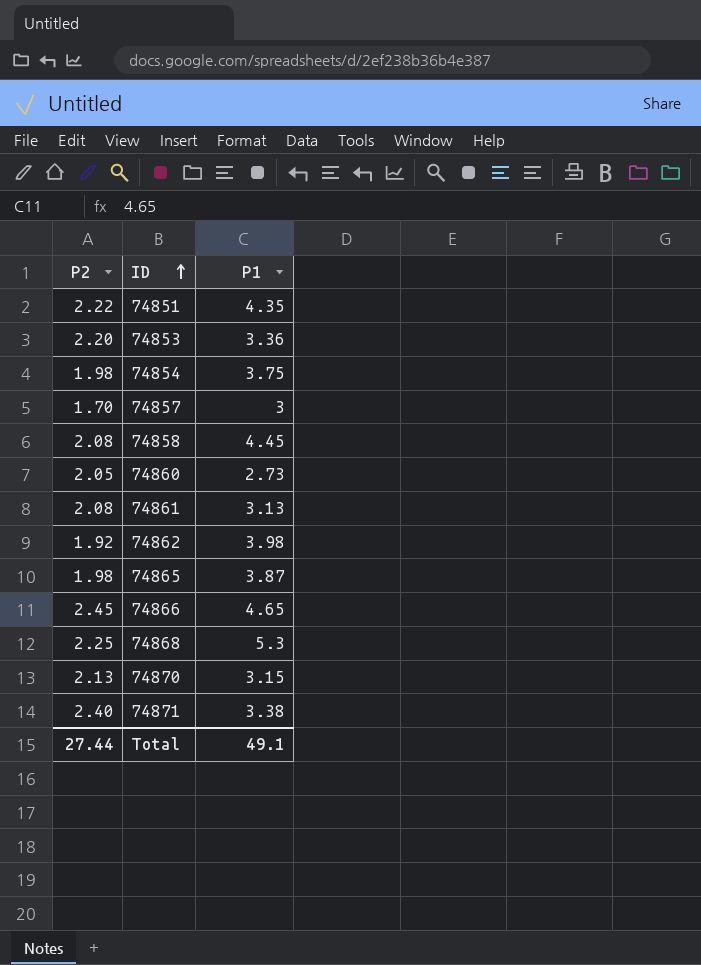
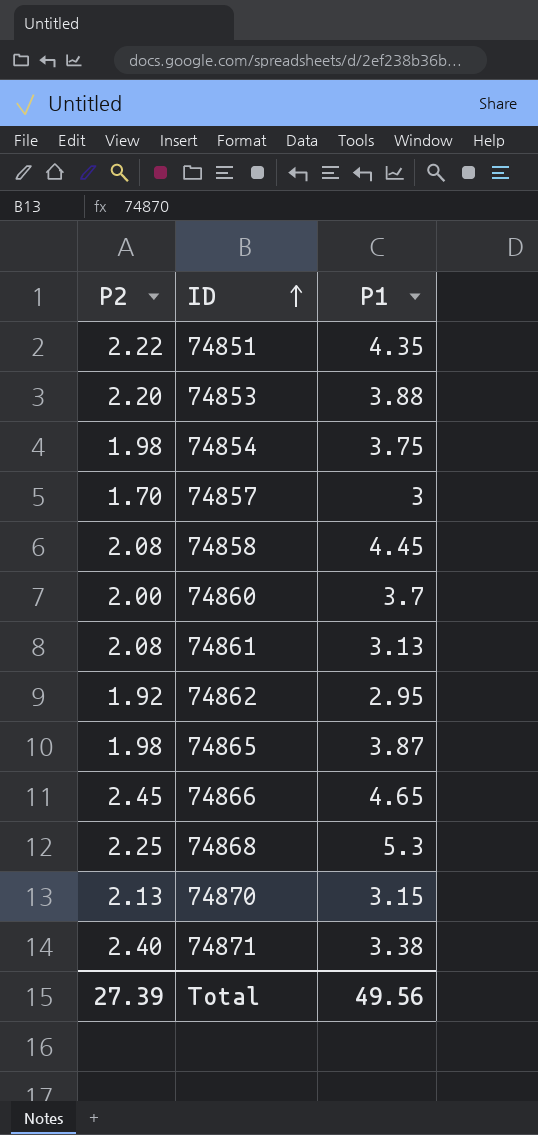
74853 | P1: 3.36 -> 3.88
74860 | P2: 2.05 -> 2.00
74860 | P1: 2.73 -> 3.7
74862 | P1: 3.98 -> 2.95
Total | P2: 27.44 -> 27.39
Total | P1: 49.1 -> 49.56

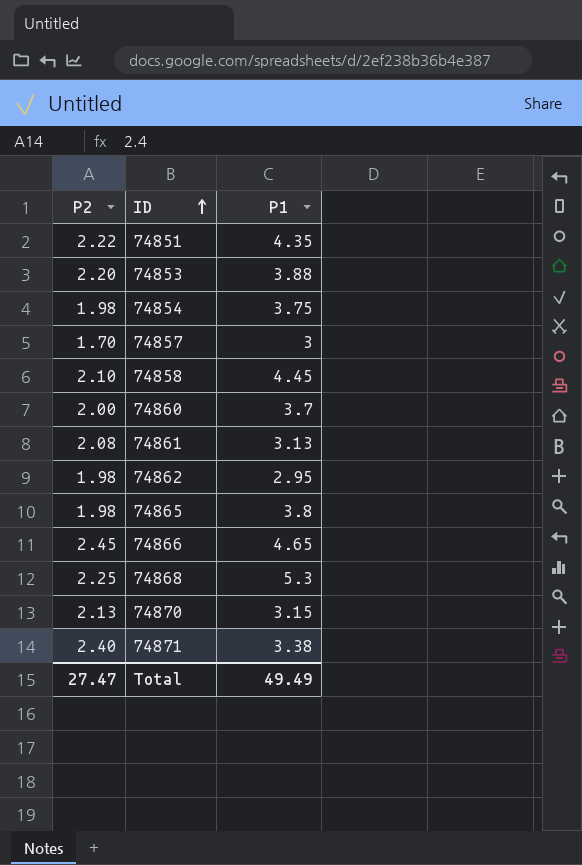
74858 | P2: 2.08 -> 2.10
74862 | P2: 1.92 -> 1.98
74865 | P1: 3.87 -> 3.8
Total | P2: 27.39 -> 27.47
Total | P1: 49.56 -> 49.49

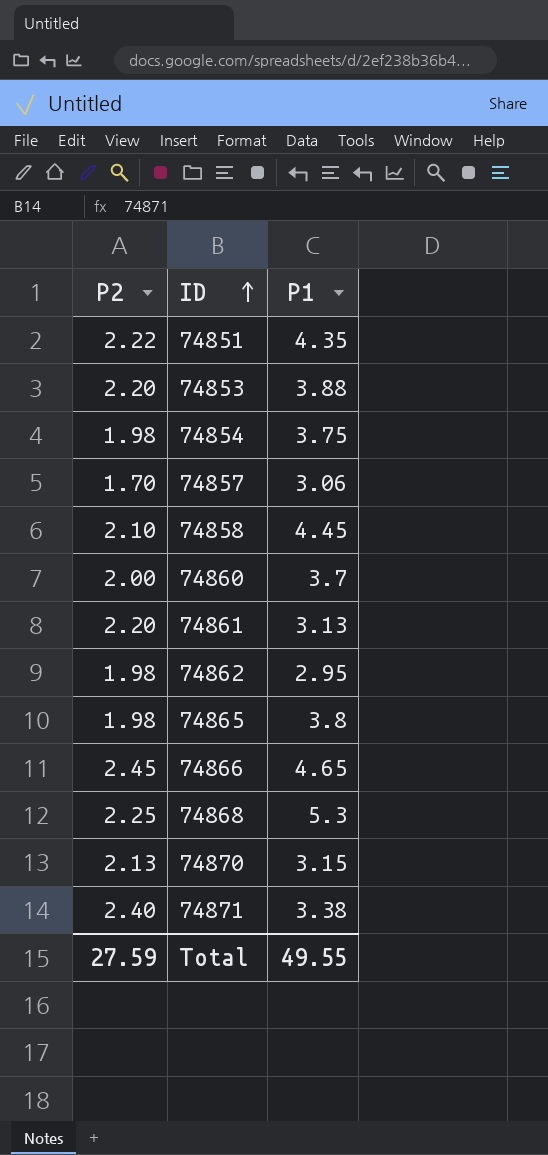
74857 | P1: 3 -> 3.06
74861 | P2: 2.08 -> 2.20
Total | P2: 27.47 -> 27.59
Total | P1: 49.49 -> 49.55

